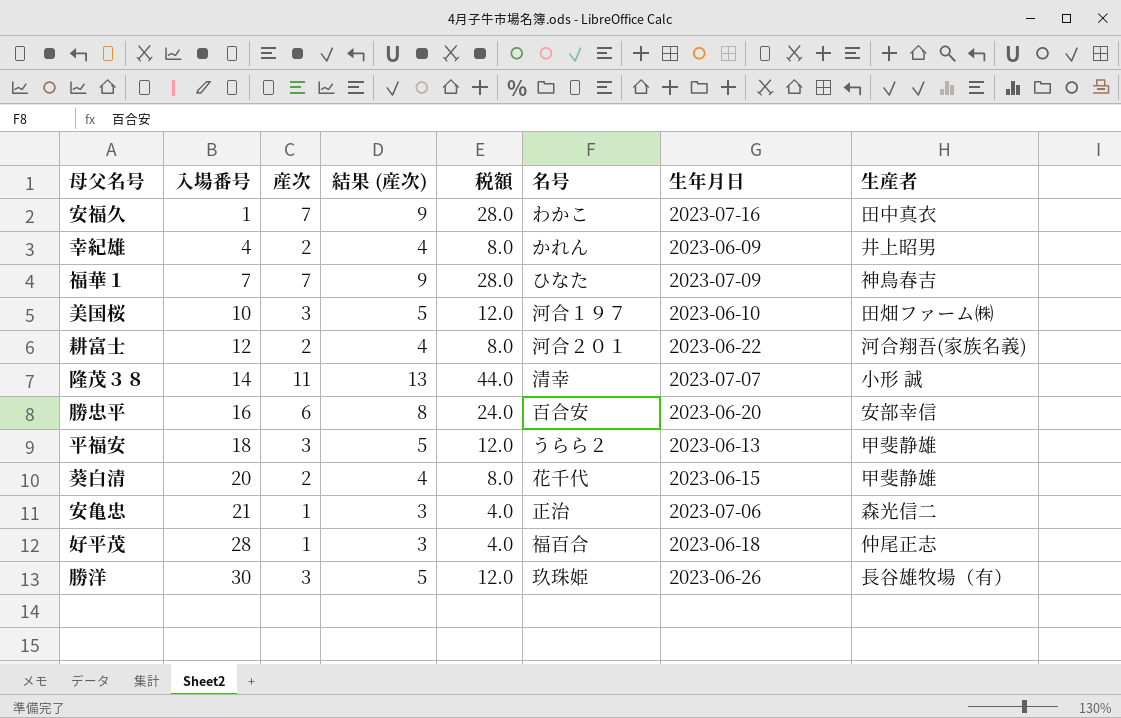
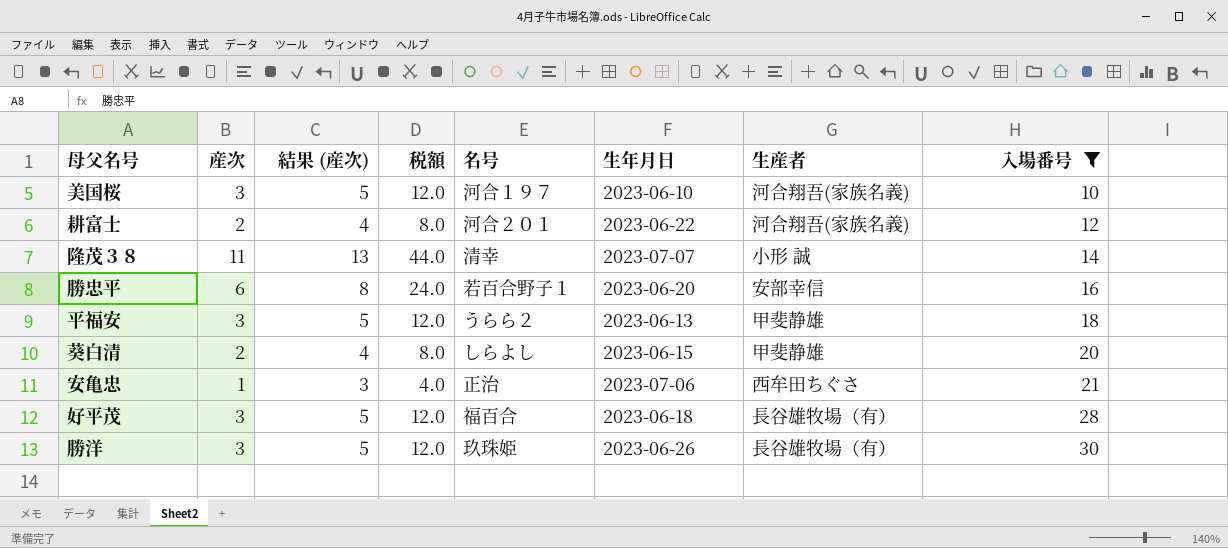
filter: none -> 入場番号 >= 10
column 入場番号 | position: 2 -> 8
美国桜 | 生産者: 田畑ファーム㈱ -> 河合翔吾(家族名義)
勝忠平 | 名号: 百合安 -> 若百合野子１
葵白清 | 名号: 花千代 -> しらよし
安亀忠 | 生産者: 森光信二 -> 西牟田ちぐさ
好平茂 | 産次: 1 -> 3
好平茂 | 結果 (産次): 3 -> 5
好平茂 | 税額: 4.0 -> 12.0
好平茂 | 生産者: 仲尾正志 -> 長谷雄牧場（有）

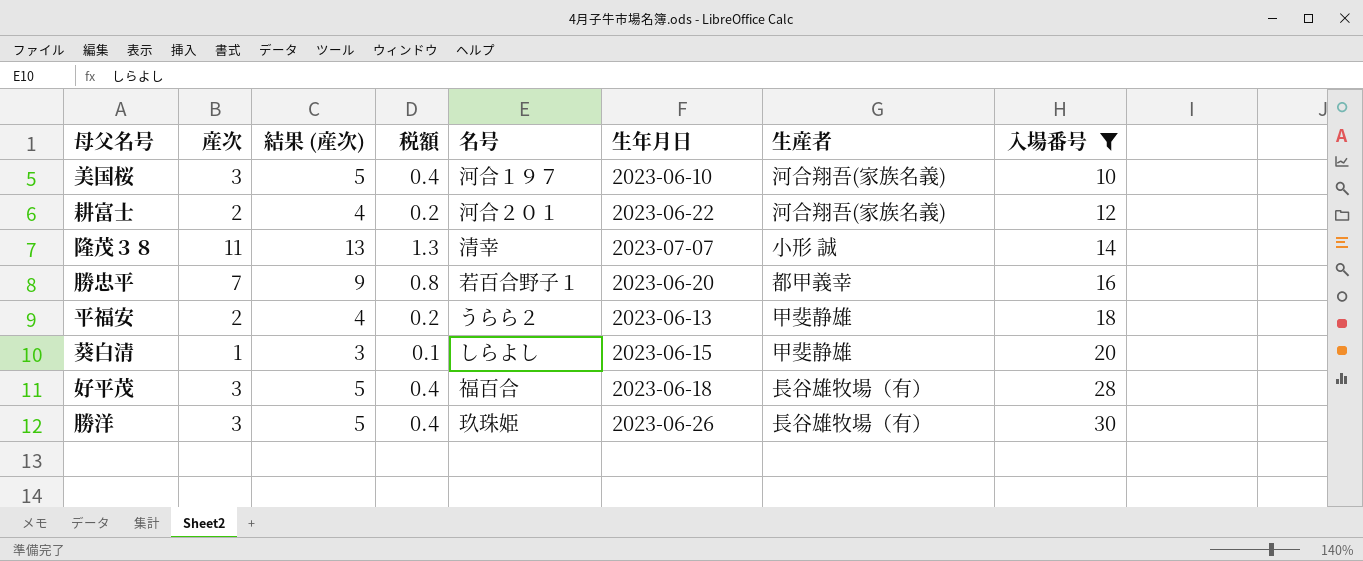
column 税額 | formula: [産次] * 4 -> [産次] * 0.12
row 安亀忠: 1 | 3 | 4.0 | 正治 | 2023-07-06 | 西牟田ちぐさ | 21 -> none
勝忠平 | 産次: 6 -> 7
勝忠平 | 結果 (産次): 8 -> 9
勝忠平 | 生産者: 安部幸信 -> 都甲義幸
平福安 | 産次: 3 -> 2
平福安 | 結果 (産次): 5 -> 4
葵白清 | 産次: 2 -> 1
葵白清 | 結果 (産次): 4 -> 3

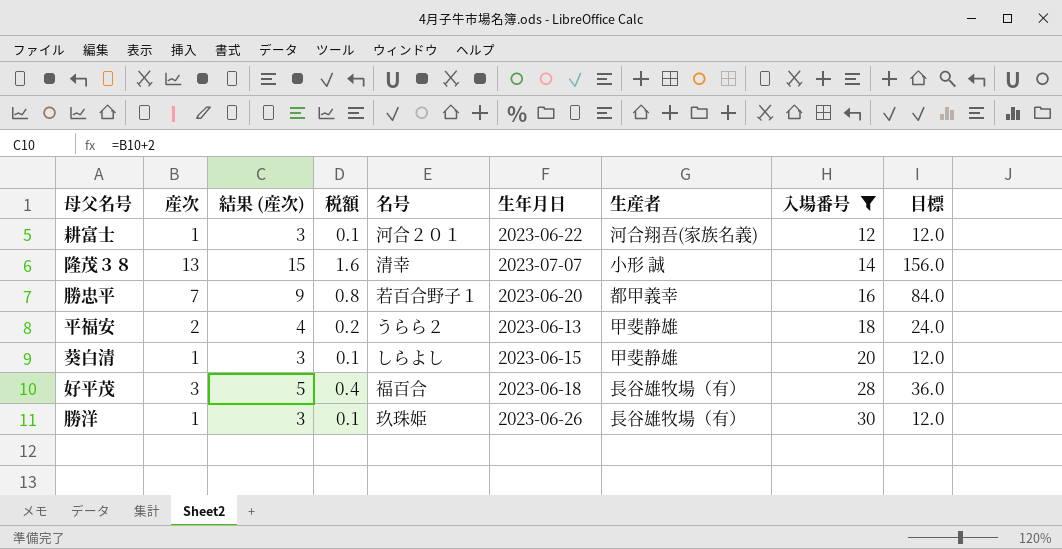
column 目標 | formula: none -> [産次] * 12
row 美国桜: 3 | 5 | 0.4 | 河合１９７ | 2023-06-10 | 河合翔吾(家族名義) | 10 -> none
耕富士 | 産次: 2 -> 1
耕富士 | 結果 (産次): 4 -> 3
耕富士 | 税額: 0.2 -> 0.1
隆茂３８ | 産次: 11 -> 13
隆茂３８ | 結果 (産次): 13 -> 15
隆茂３８ | 税額: 1.3 -> 1.6
勝洋 | 産次: 3 -> 1
勝洋 | 結果 (産次): 5 -> 3
勝洋 | 税額: 0.4 -> 0.1

